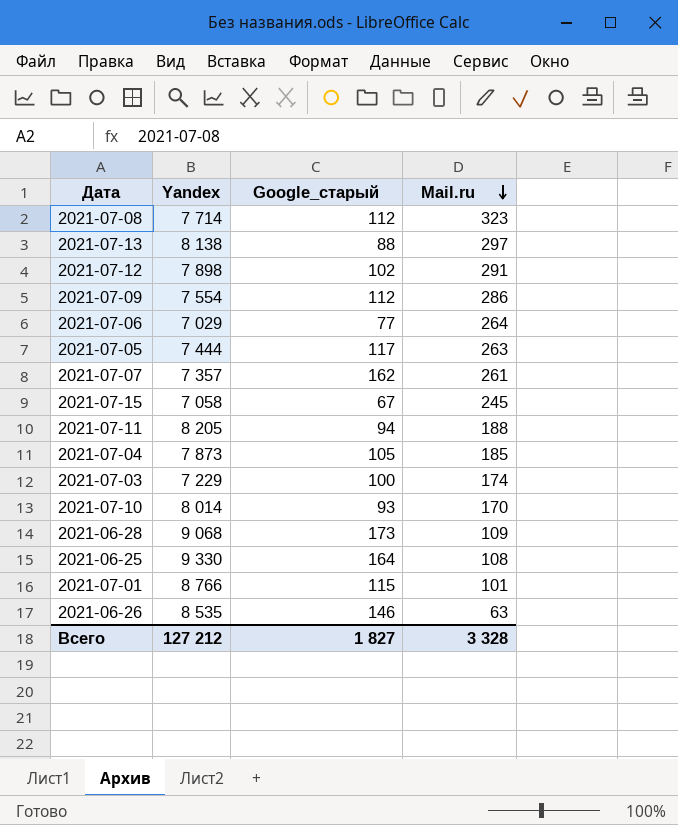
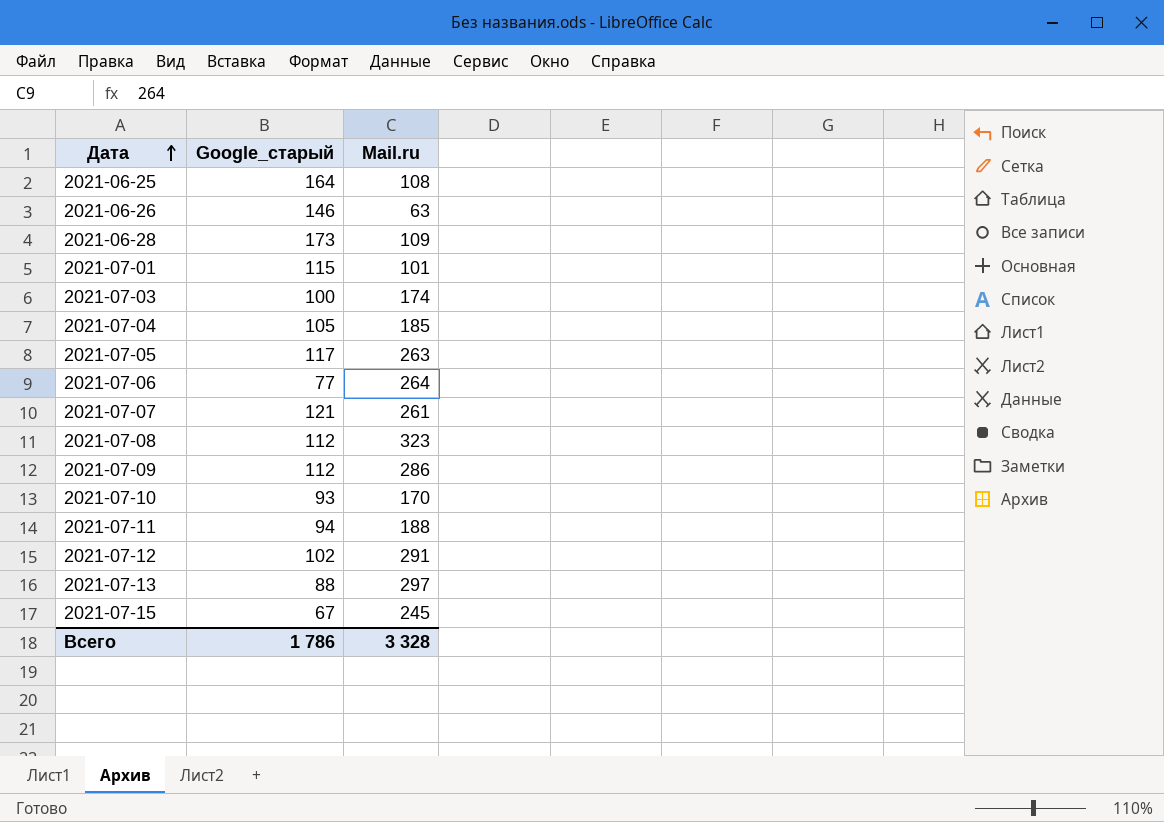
row order: Mail.ru descending -> Дата ascending
column Yandex | position: 2 -> none
2021-07-07 | Google_старый: 162 -> 121
Всего | Google_старый: 1 827 -> 1 786

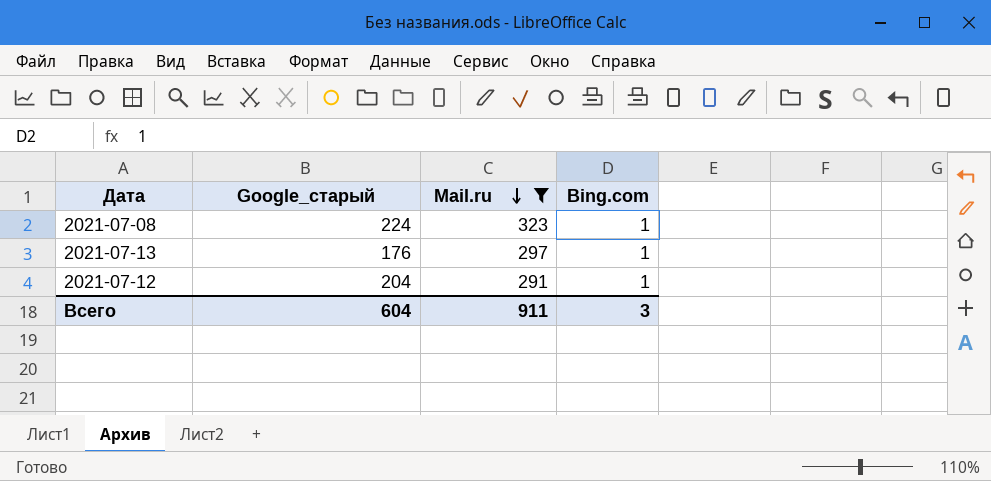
filter: none -> Mail.ru >= 291
row order: Дата ascending -> Mail.ru descending
column Bing.com | position: none -> 4
2021-07-08 | Google_старый: 112 -> 224
2021-07-13 | Google_старый: 88 -> 176
2021-07-12 | Google_старый: 102 -> 204
Всего | Google_старый: 1 786 -> 604
Всего | Mail.ru: 3 328 -> 911

